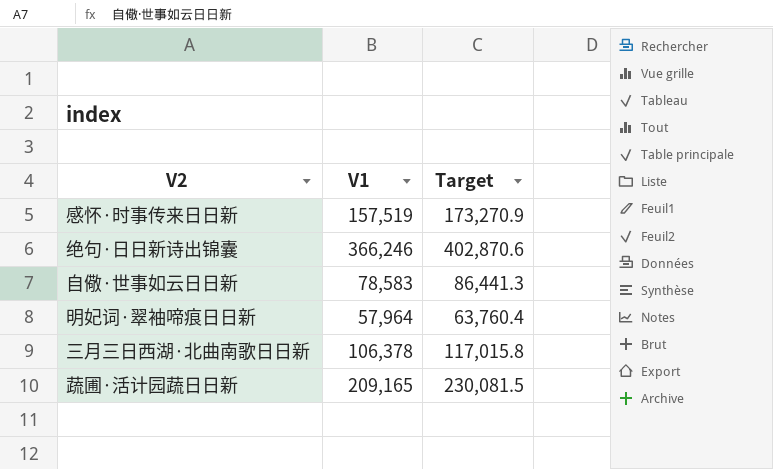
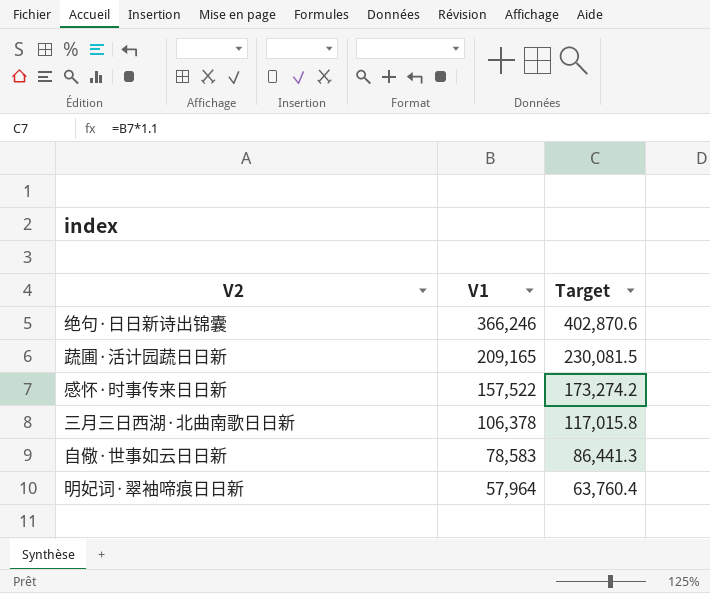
row order: none -> V1 descending
感怀·时事传来日日新 | V1: 157,519 -> 157,522
感怀·时事传来日日新 | Target: 173,270.9 -> 173,274.2

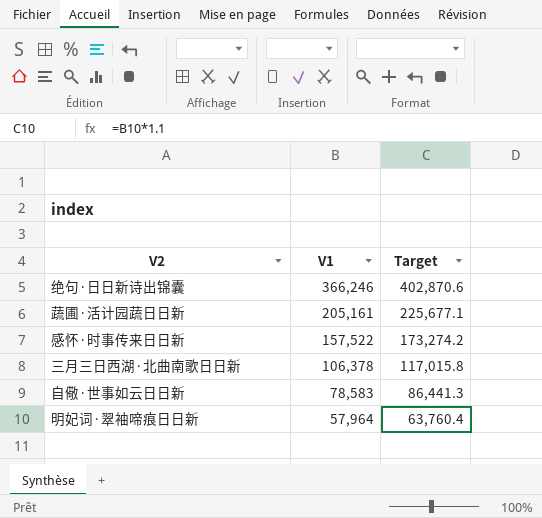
蔬圃·活计园蔬日日新 | V1: 209,165 -> 205,161
蔬圃·活计园蔬日日新 | Target: 230,081.5 -> 225,677.1

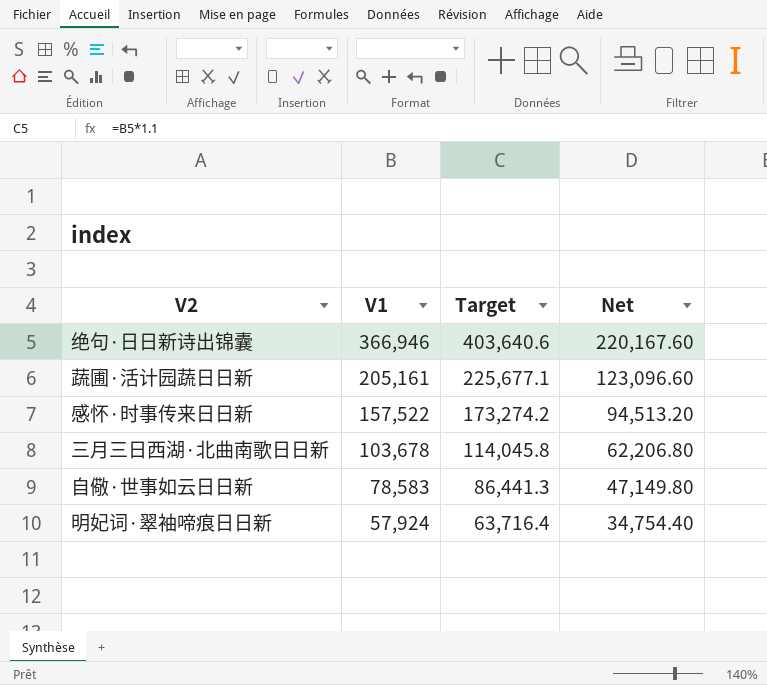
column Net | formula: none -> [V1] * 0.6
绝句·日日新诗出锦囊 | V1: 366,246 -> 366,946
绝句·日日新诗出锦囊 | Target: 402,870.6 -> 403,640.6
三月三日西湖·北曲南歌日日新 | V1: 106,378 -> 103,678
三月三日西湖·北曲南歌日日新 | Target: 117,015.8 -> 114,045.8
明妃词·翠袖啼痕日日新 | V1: 57,964 -> 57,924
明妃词·翠袖啼痕日日新 | Target: 63,760.4 -> 63,716.4

